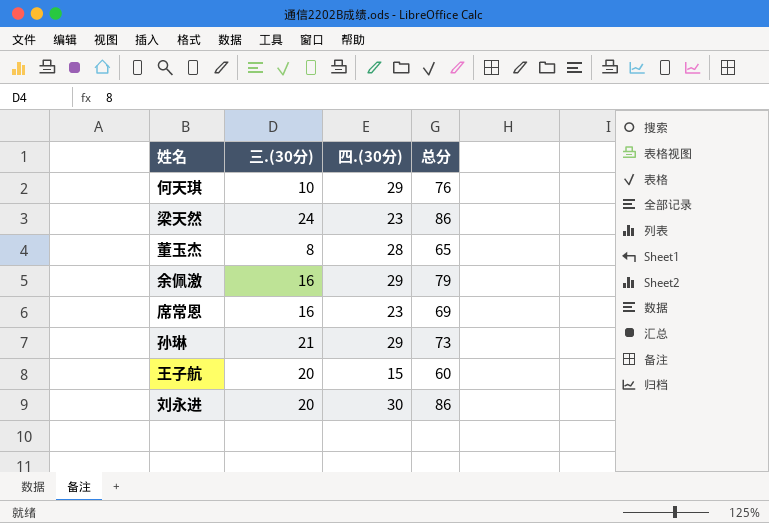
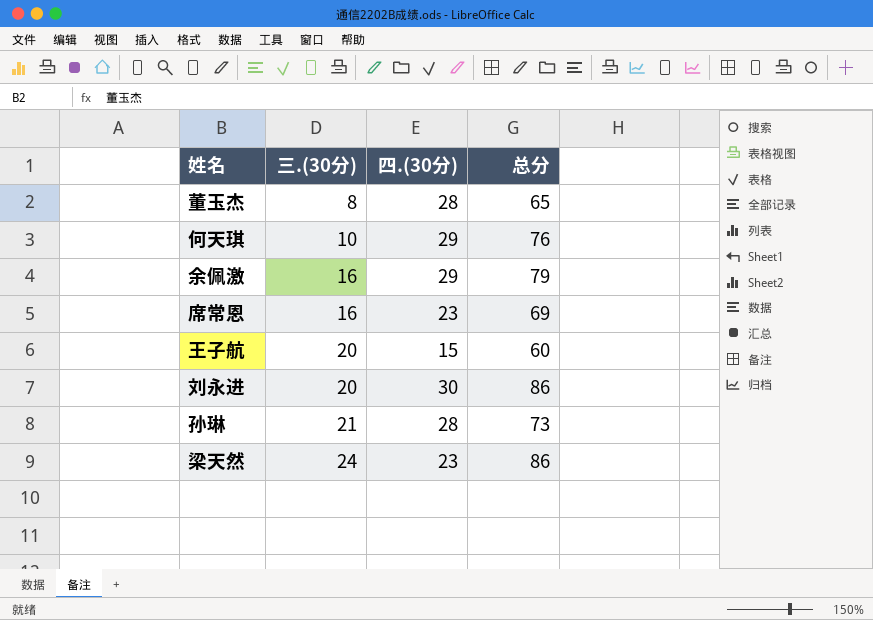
row order: none -> 三.(30分) ascending
孙琳 | 四.(30分): 29 -> 28

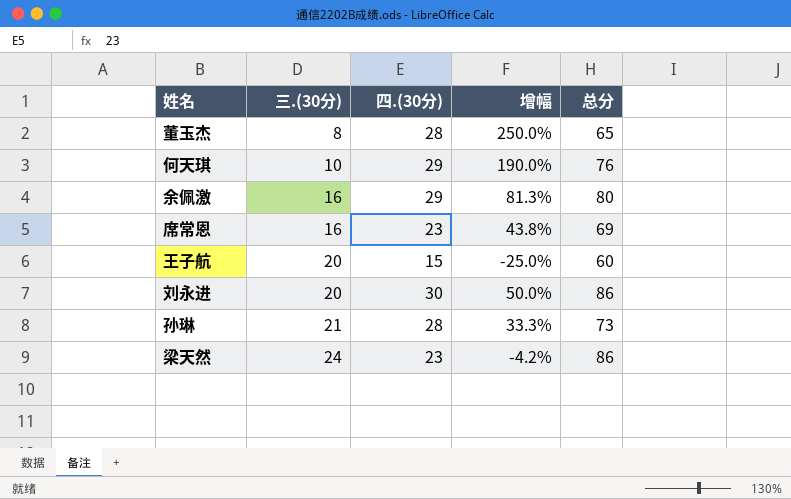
column 增幅 | formula: none -> ([四.(30分)] - [三.(30分)]) / [三.(30分)]
余佩激 | 总分: 79 -> 80

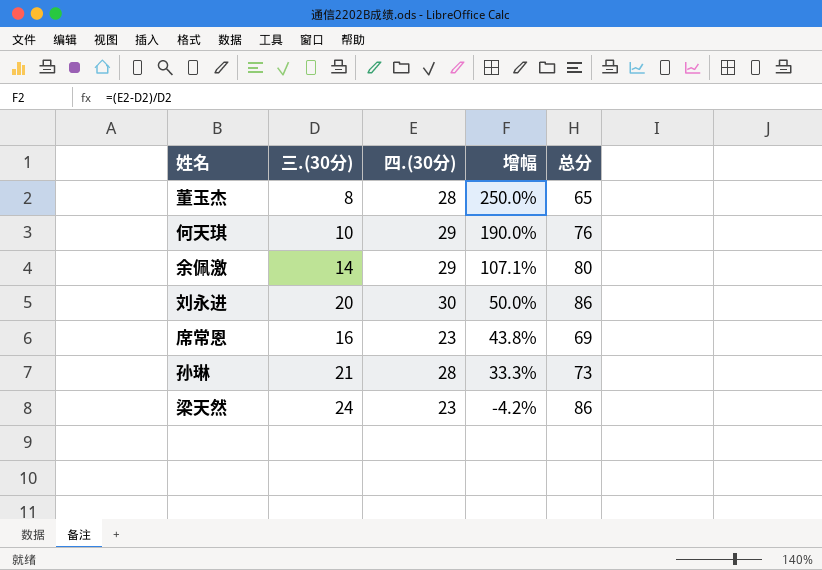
row order: 三.(30分) ascending -> 增幅 descending
row 王子航: 20 | 15 | -25.0% | 60 -> none
余佩激 | 三.(30分): 16 -> 14
余佩激 | 增幅: 81.3% -> 107.1%

